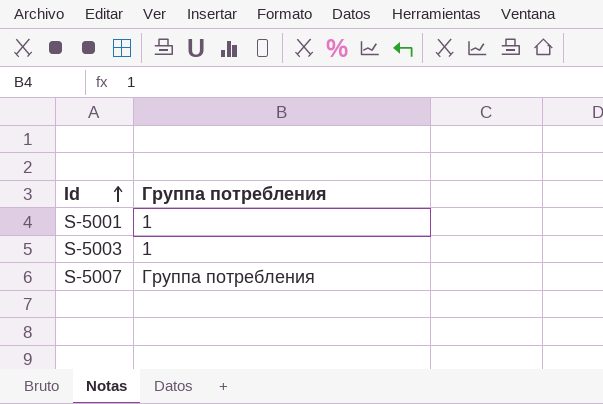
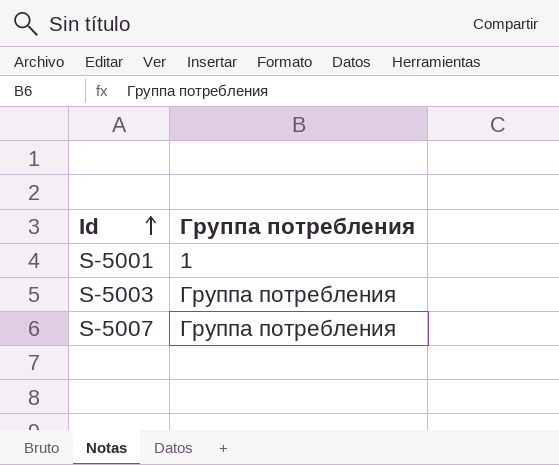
S-5003 | Группа потребления: 1 -> Группа потребления

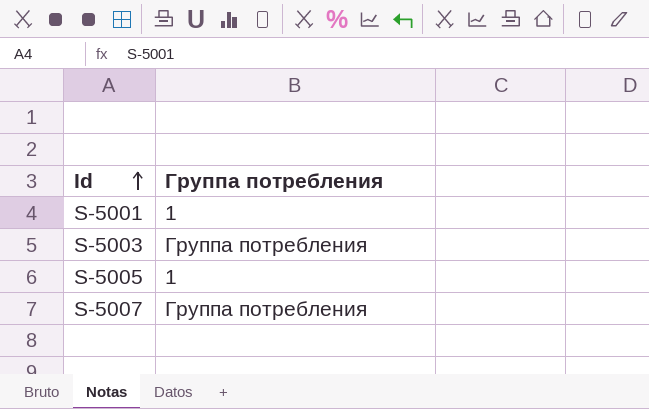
row S-5005: none -> 1

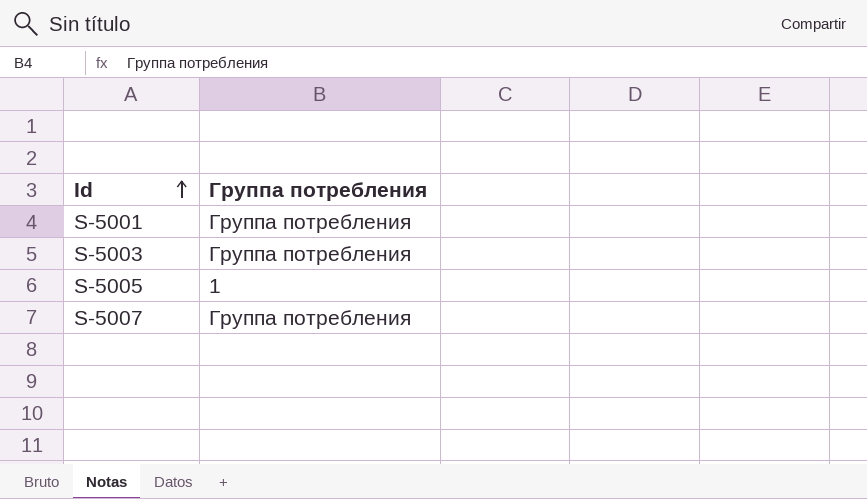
S-5001 | Группа потребления: 1 -> Группа потребления

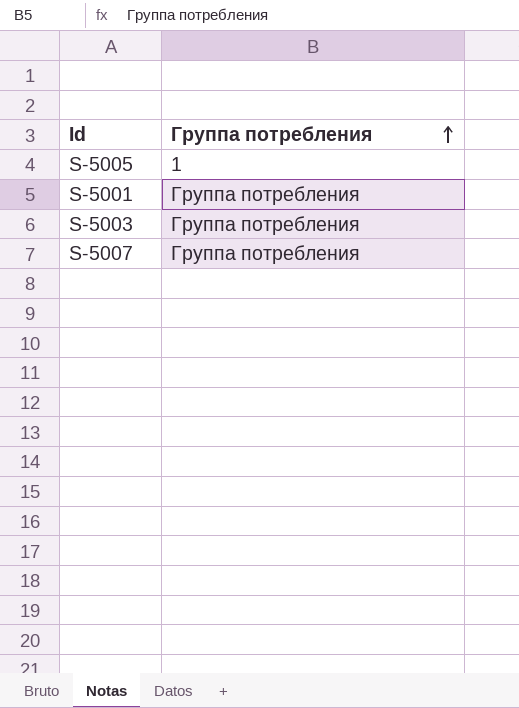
row order: Id ascending -> Группа потребления ascending

